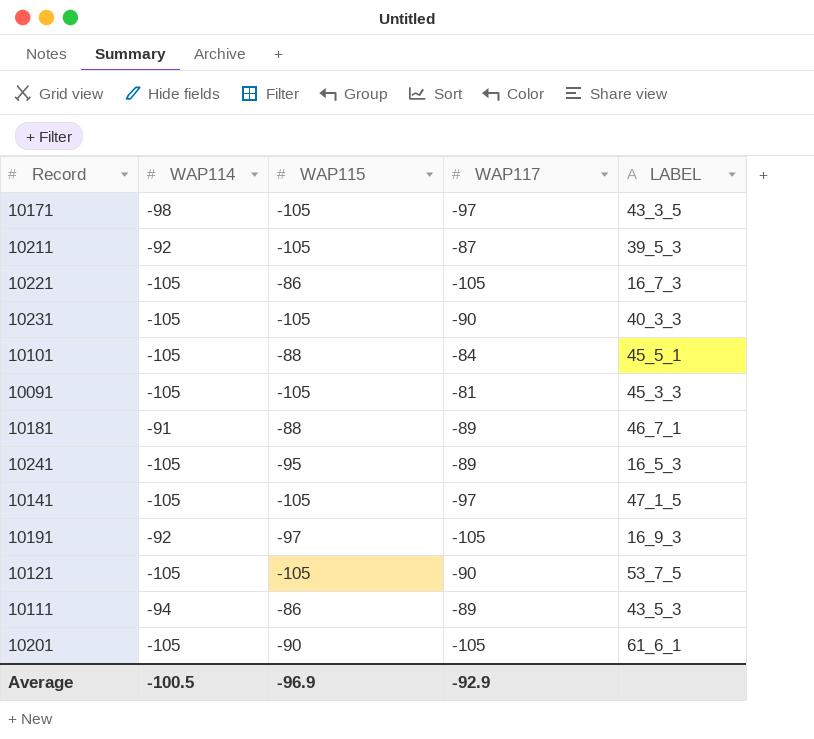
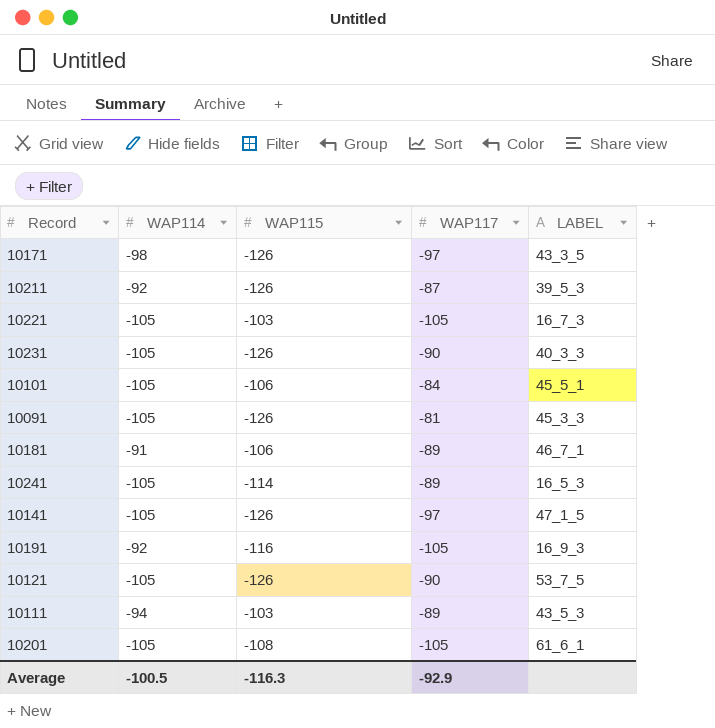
10171 | WAP115: -105 -> -126
10211 | WAP115: -105 -> -126
10221 | WAP115: -86 -> -103
10231 | WAP115: -105 -> -126
10101 | WAP115: -88 -> -106
10091 | WAP115: -105 -> -126
10181 | WAP115: -88 -> -106
10241 | WAP115: -95 -> -114
10141 | WAP115: -105 -> -126
10191 | WAP115: -97 -> -116
10121 | WAP115: -105 -> -126
10111 | WAP115: -86 -> -103
10201 | WAP115: -90 -> -108
Average | WAP115: -96.9 -> -116.3

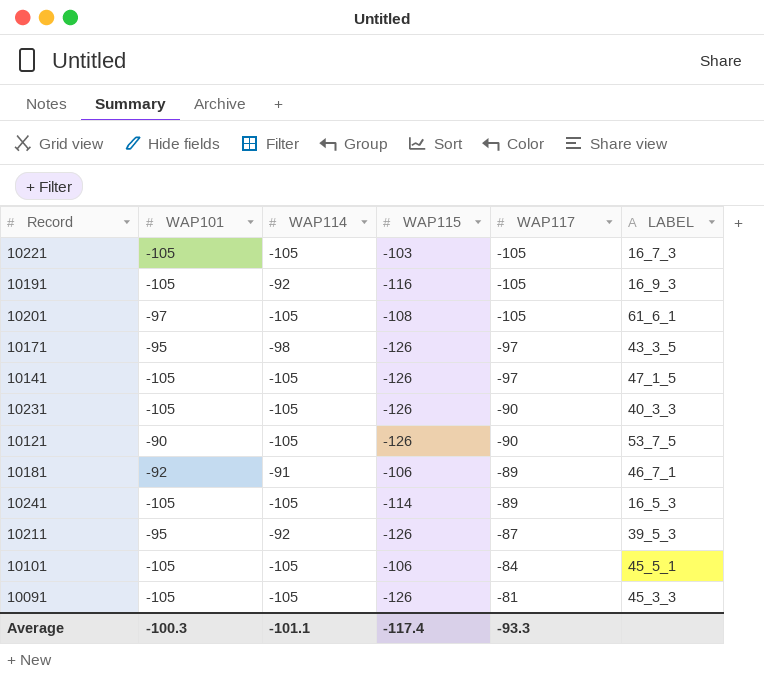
row order: none -> WAP117 ascending
column WAP101 | position: none -> 2
row 10111: -94 | -103 | -89 | 43_5_3 -> none
Average | WAP114: -100.5 -> -101.1
Average | WAP115: -116.3 -> -117.4
Average | WAP117: -92.9 -> -93.3

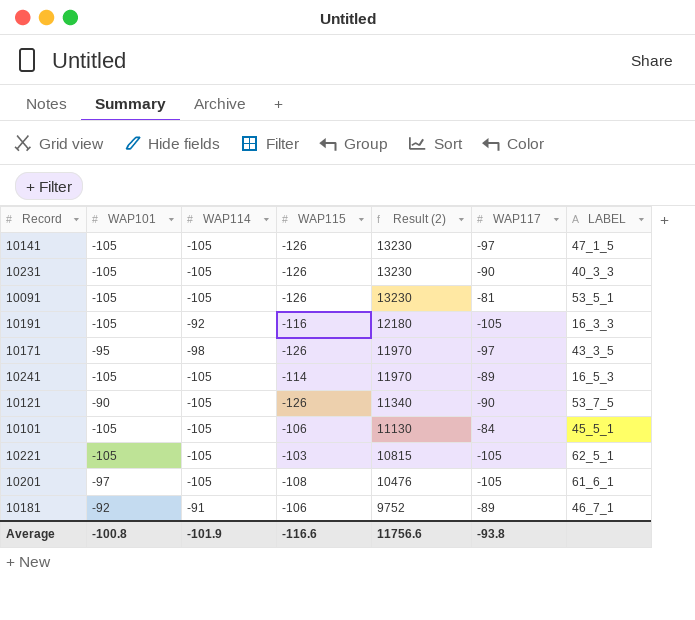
row order: WAP117 ascending -> Result (2) descending
column Result (2) | formula: none -> [WAP101] * [WAP115]
row 10211: -95 | -92 | -126 | -87 | 39_5_3 -> none
10091 | LABEL: 45_3_3 -> 53_5_1
10191 | LABEL: 16_9_3 -> 16_3_3
10221 | LABEL: 16_7_3 -> 62_5_1
Average | WAP101: -100.3 -> -100.8
Average | WAP114: -101.1 -> -101.9
Average | WAP115: -117.4 -> -116.6
Average | WAP117: -93.3 -> -93.8

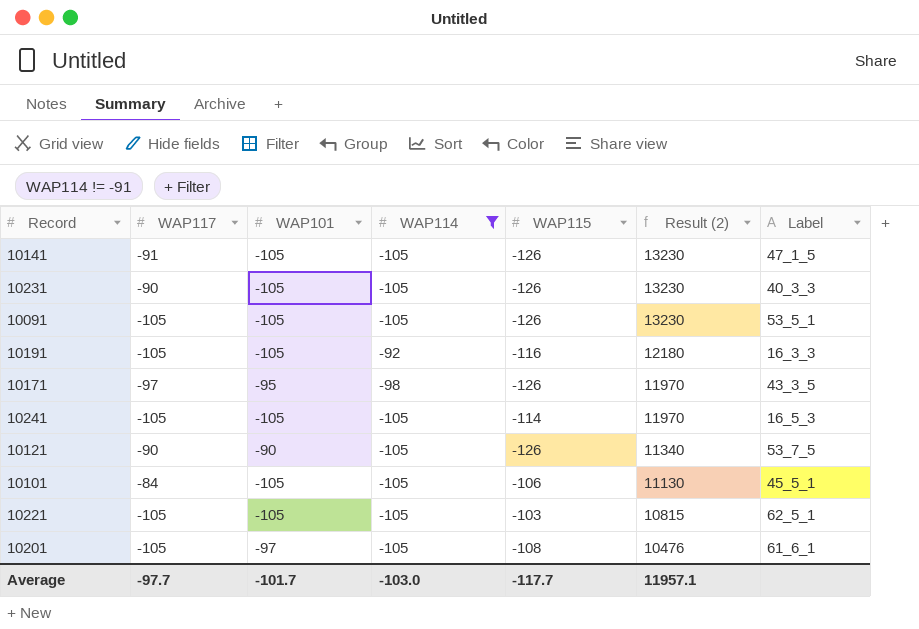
filter: none -> WAP114 != -91
column WAP117 | position: 6 -> 2
column name: LABEL -> Label
10141 | WAP117: -97 -> -91
10091 | WAP117: -81 -> -105
10241 | WAP117: -89 -> -105
Average | WAP117: -93.8 -> -97.7
Average | WAP101: -100.8 -> -101.7
Average | WAP114: -101.9 -> -103.0
Average | WAP115: -116.6 -> -117.7
Average | Result (2): 11756.6 -> 11957.1

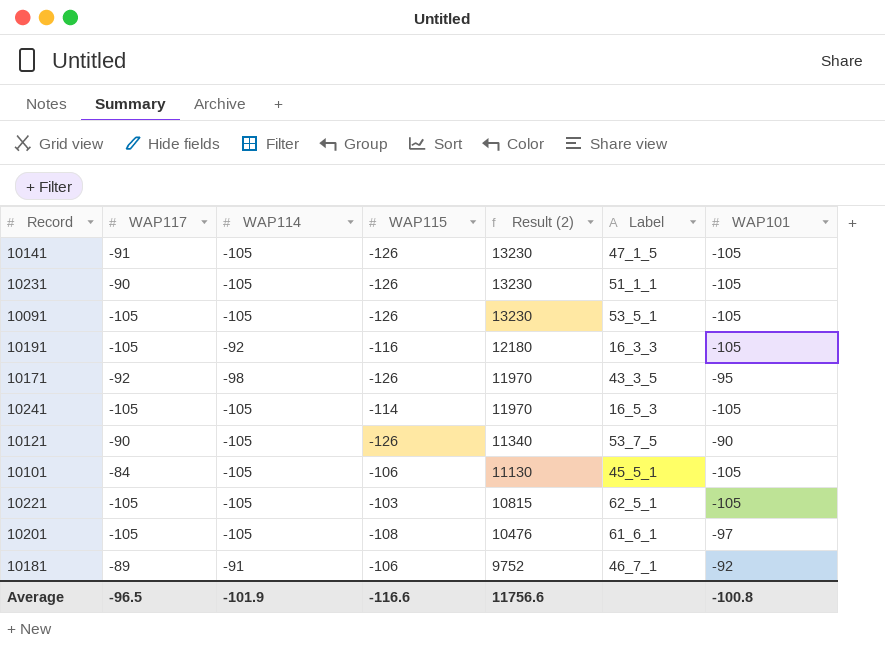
filter: WAP114 != -91 -> none
column WAP101 | position: 3 -> 7
10231 | Label: 40_3_3 -> 51_1_1
10171 | WAP117: -97 -> -92
Average | WAP117: -97.7 -> -96.5
Average | WAP114: -103.0 -> -101.9
Average | WAP115: -117.7 -> -116.6
Average | Result (2): 11957.1 -> 11756.6
Average | WAP101: -101.7 -> -100.8

